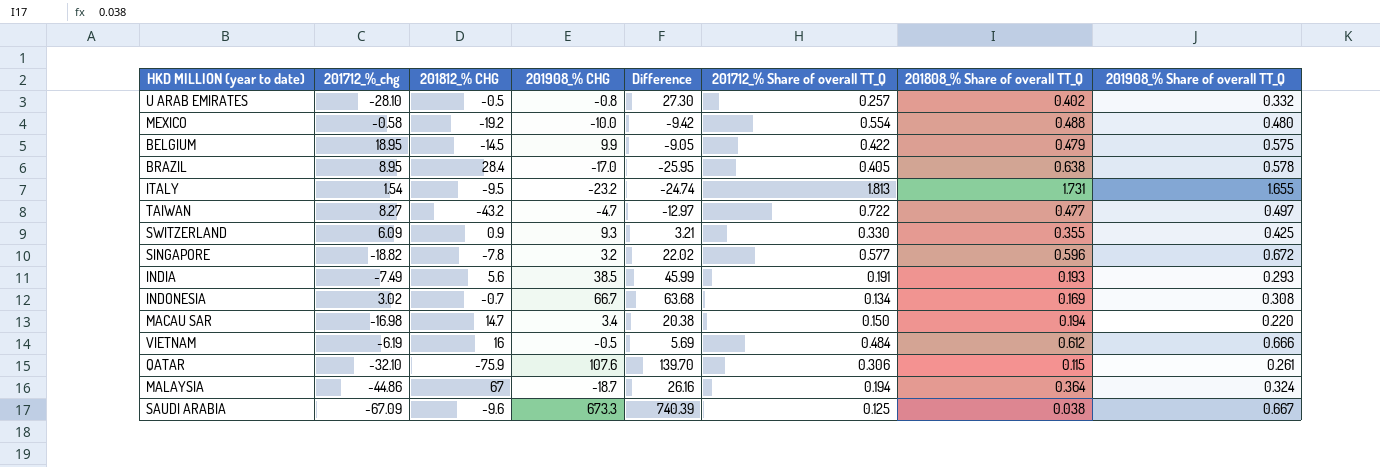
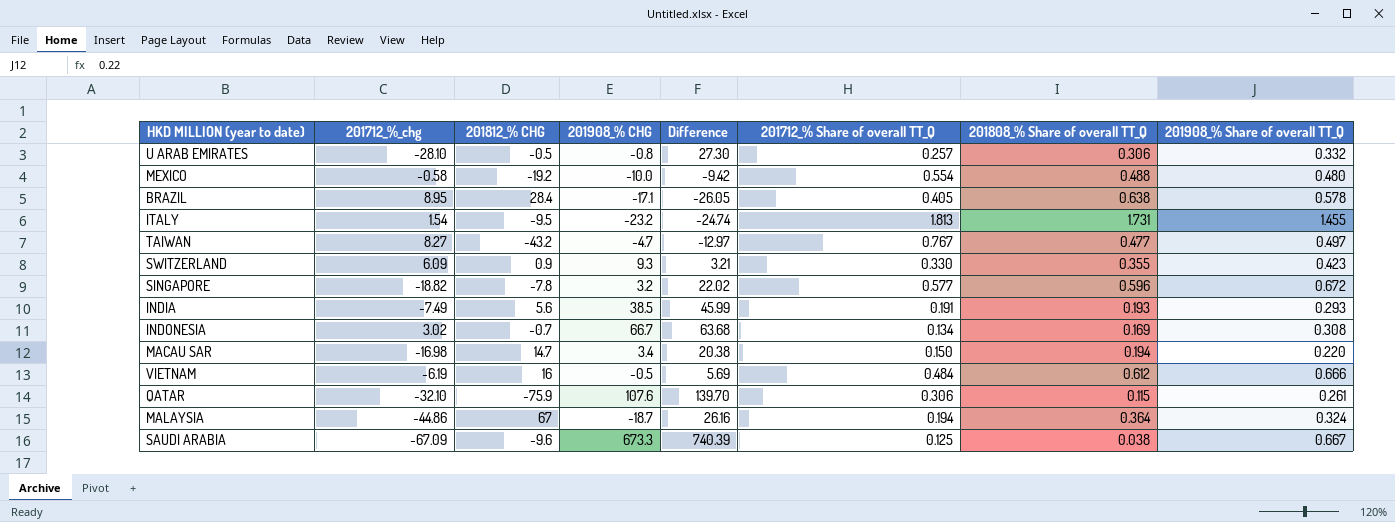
row BELGIUM: 18.95 | -14.5 | 9.9 | -9.05 | 0.422 | 0.479 | 0.575 -> none
U ARAB EMIRATES | 201808_% Share of overall TT_Q: 0.402 -> 0.306
BRAZIL | 201908_% CHG: -17.0 -> -17.1
BRAZIL | Difference: -25.95 -> -26.05
ITALY | 201908_% Share of overall TT_Q: 1.655 -> 1.455
TAIWAN | 201712_% Share of overall TT_Q: 0.722 -> 0.767
SWITZERLAND | 201908_% Share of overall TT_Q: 0.425 -> 0.423

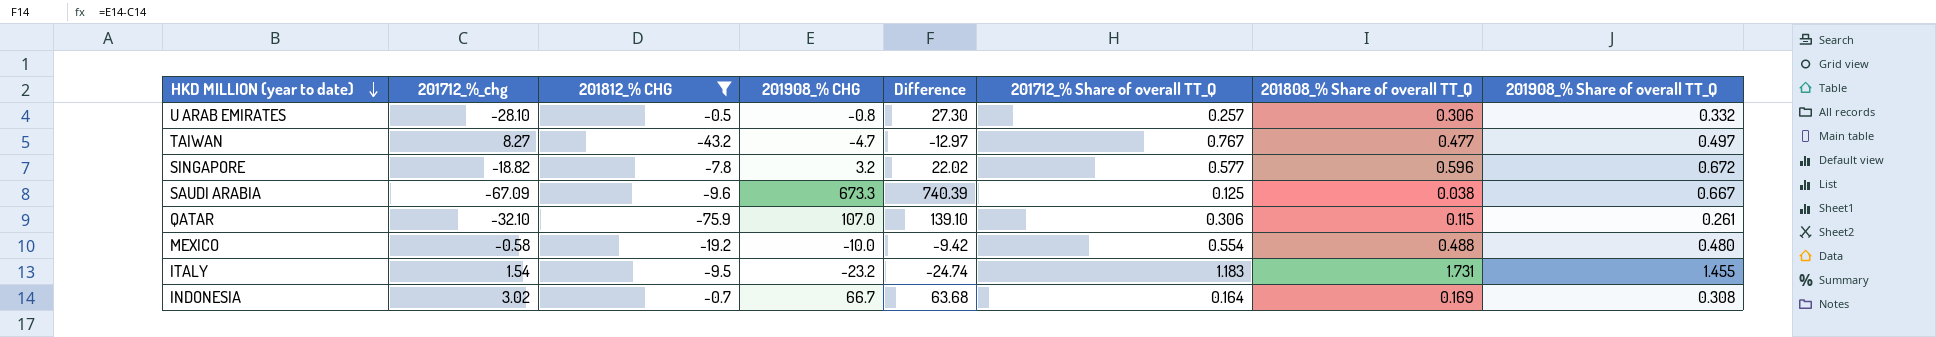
filter: none -> 201812_% CHG <= -0.5
row order: none -> HKD MILLION (year to date) descending
QATAR | 201908_% CHG: 107.6 -> 107.0
QATAR | Difference: 139.70 -> 139.10
ITALY | 201712_% Share of overall TT_Q: 1.813 -> 1.183
INDONESIA | 201712_% Share of overall TT_Q: 0.134 -> 0.164

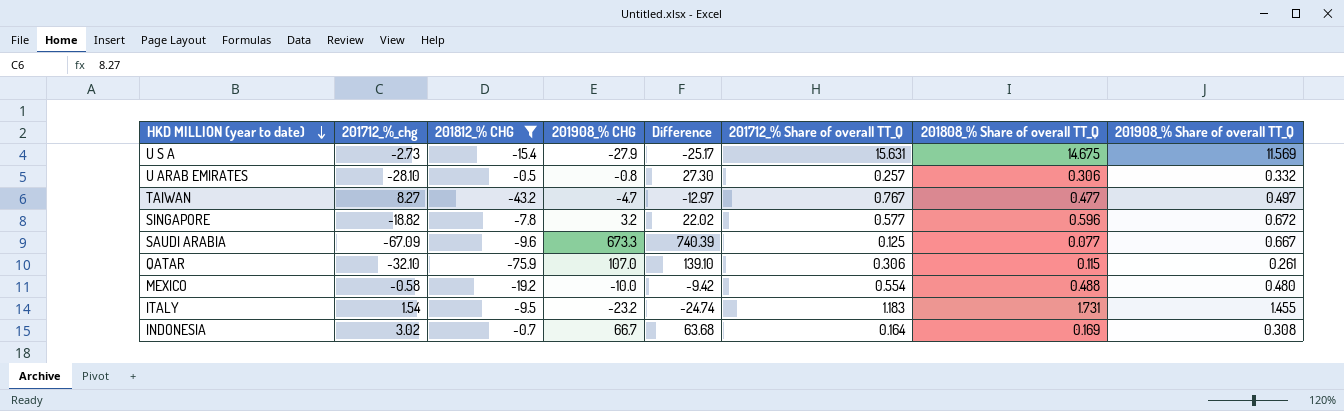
row U S A: none -> -2.73 | -15.4 | -27.9 | -25.17 | 15.631 | 14.675 | 11.569
SAUDI ARABIA | 201808_% Share of overall TT_Q: 0.038 -> 0.077

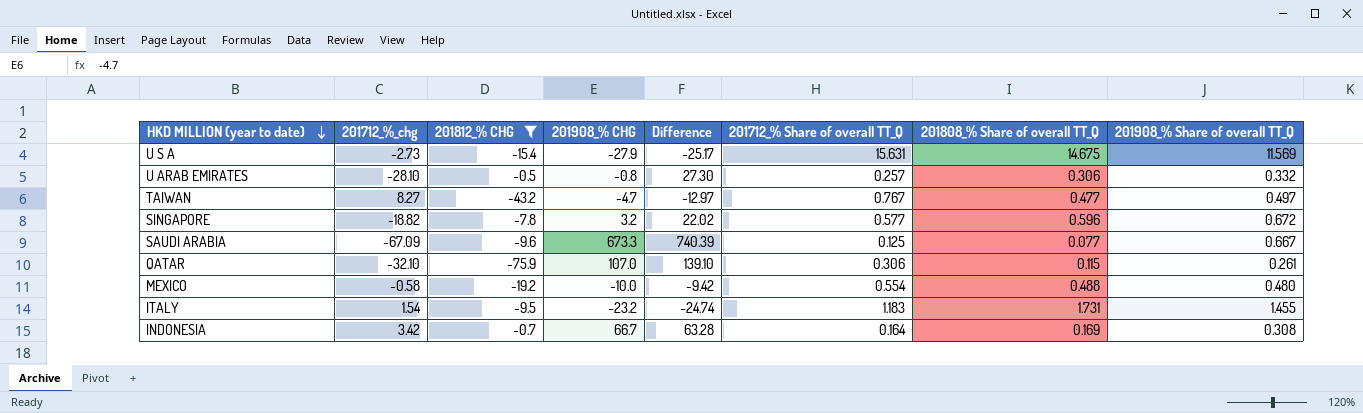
INDONESIA | 201712_%_chg: 3.02 -> 3.42
INDONESIA | Difference: 63.68 -> 63.28

